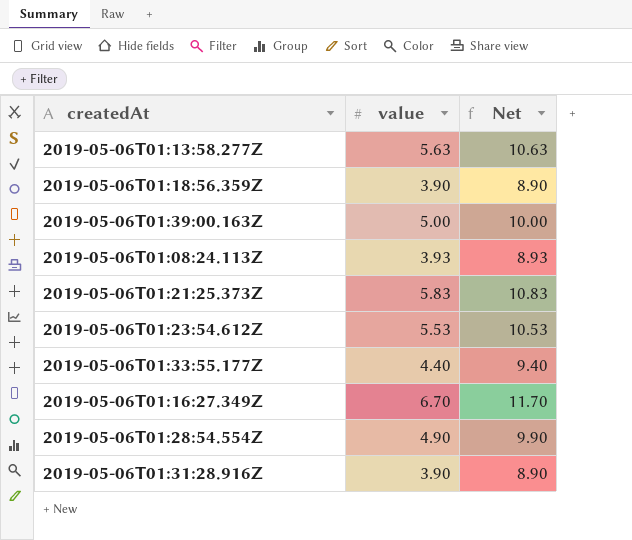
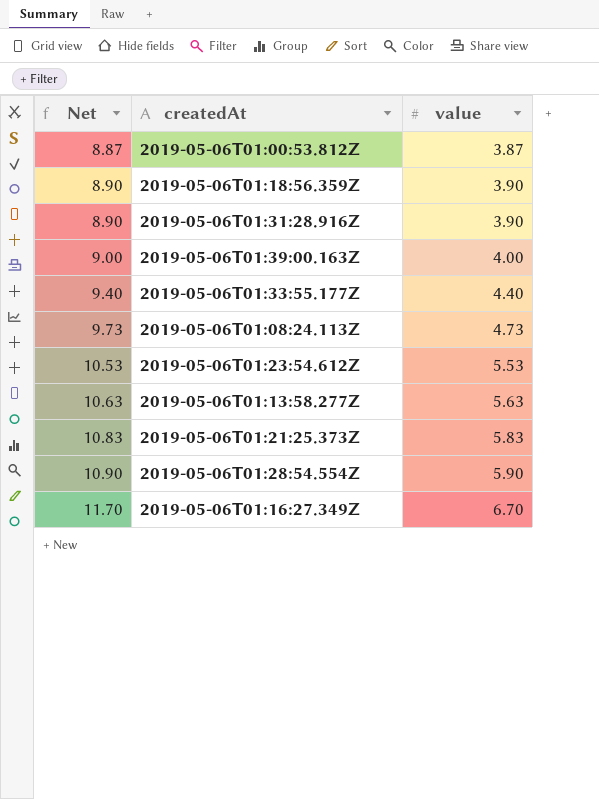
row order: none -> Net ascending
column Net | position: 3 -> 1
row 2019-05-06T01:00:53.812Z: none -> 8.87 | 3.87
2019-05-06T01:39:00.163Z | Net: 10.00 -> 9.00
2019-05-06T01:39:00.163Z | value: 5.00 -> 4.00
2019-05-06T01:08:24.113Z | Net: 8.93 -> 9.73
2019-05-06T01:08:24.113Z | value: 3.93 -> 4.73
2019-05-06T01:28:54.554Z | Net: 9.90 -> 10.90
2019-05-06T01:28:54.554Z | value: 4.90 -> 5.90

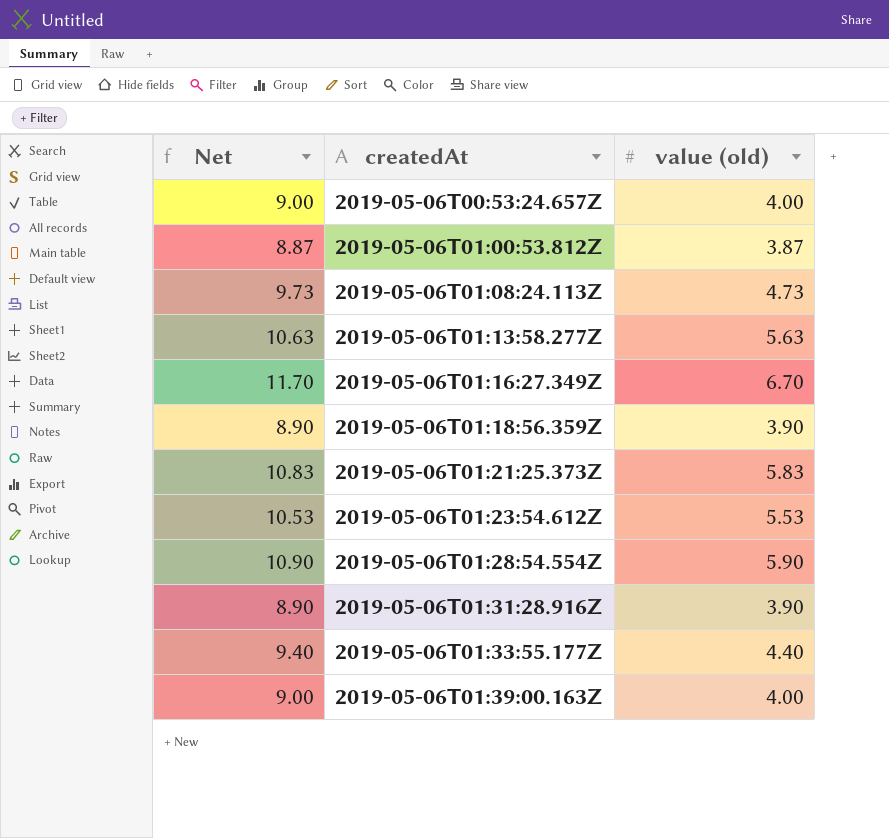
row order: Net ascending -> createdAt ascending
column name: value -> value (old)
row 2019-05-06T00:53:24.657Z: none -> 9.00 | 4.00

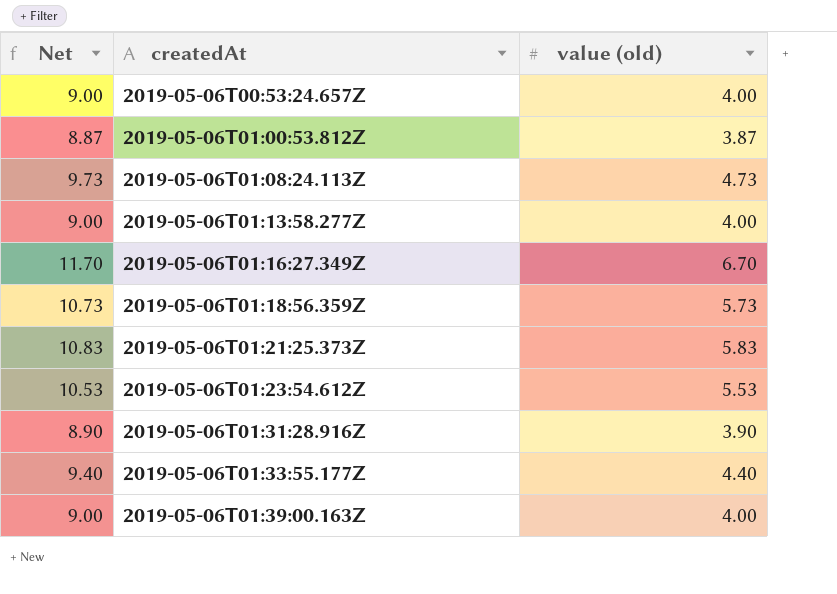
row 2019-05-06T01:28:54.554Z: 10.90 | 5.90 -> none
2019-05-06T01:13:58.277Z | Net: 10.63 -> 9.00
2019-05-06T01:13:58.277Z | value (old): 5.63 -> 4.00
2019-05-06T01:18:56.359Z | Net: 8.90 -> 10.73
2019-05-06T01:18:56.359Z | value (old): 3.90 -> 5.73

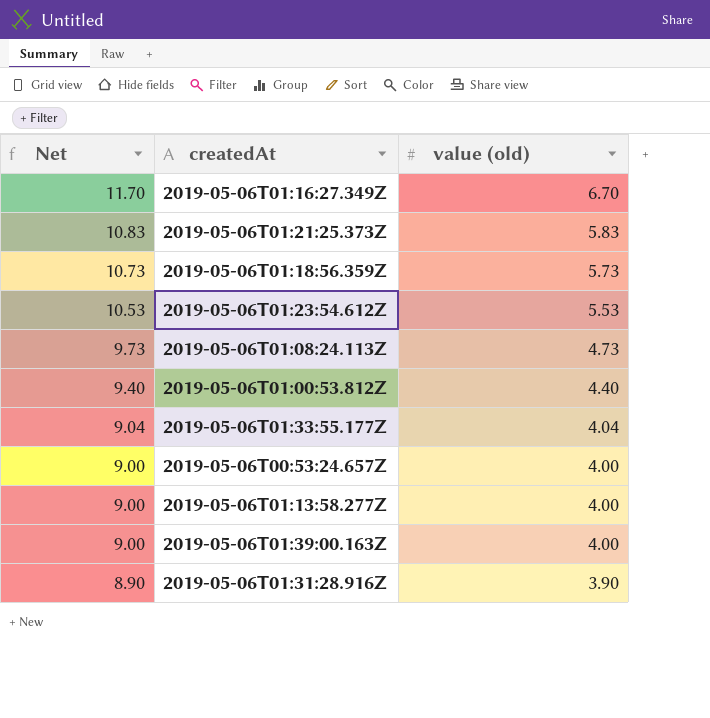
row order: createdAt ascending -> Net descending
2019-05-06T01:00:53.812Z | Net: 8.87 -> 9.40
2019-05-06T01:00:53.812Z | value (old): 3.87 -> 4.40
2019-05-06T01:33:55.177Z | Net: 9.40 -> 9.04
2019-05-06T01:33:55.177Z | value (old): 4.40 -> 4.04

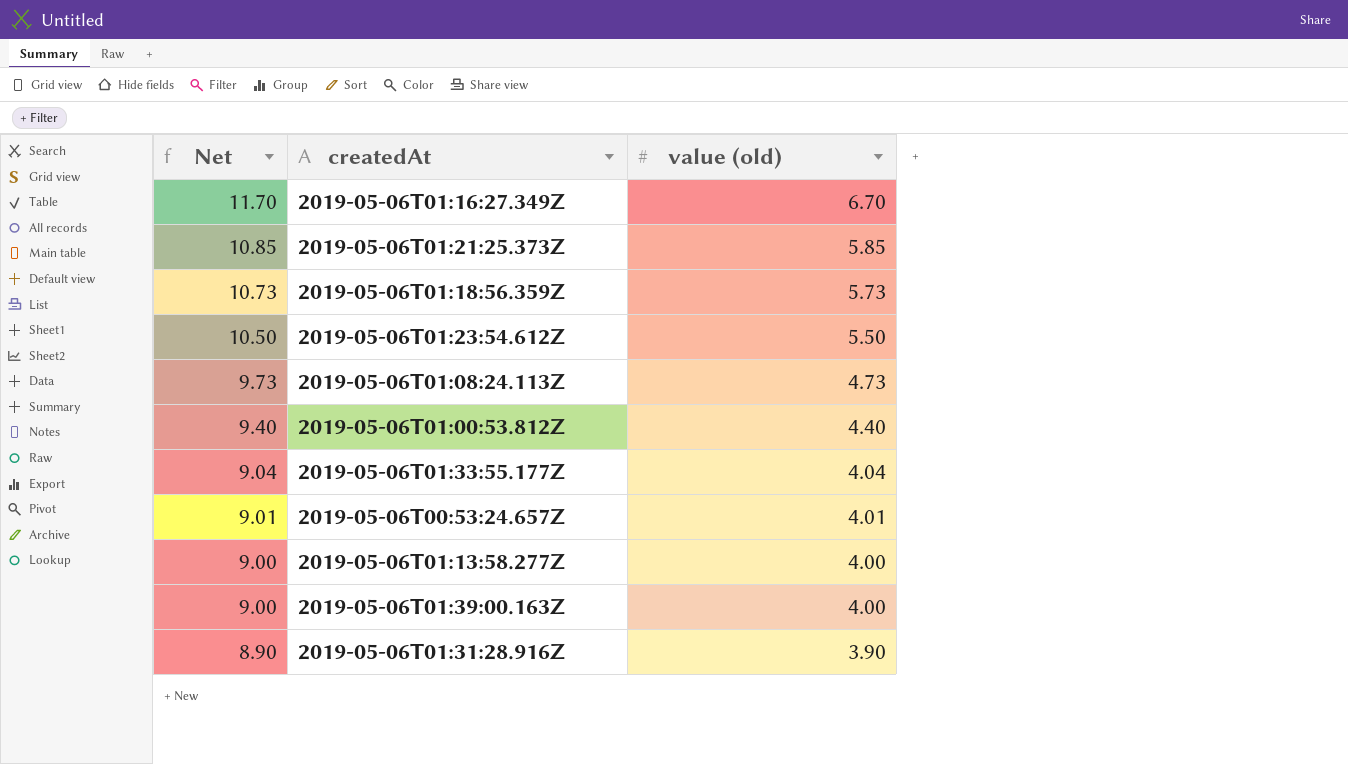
2019-05-06T01:21:25.373Z | Net: 10.83 -> 10.85
2019-05-06T01:21:25.373Z | value (old): 5.83 -> 5.85
2019-05-06T01:23:54.612Z | Net: 10.53 -> 10.50
2019-05-06T01:23:54.612Z | value (old): 5.53 -> 5.50
2019-05-06T00:53:24.657Z | Net: 9.00 -> 9.01
2019-05-06T00:53:24.657Z | value (old): 4.00 -> 4.01

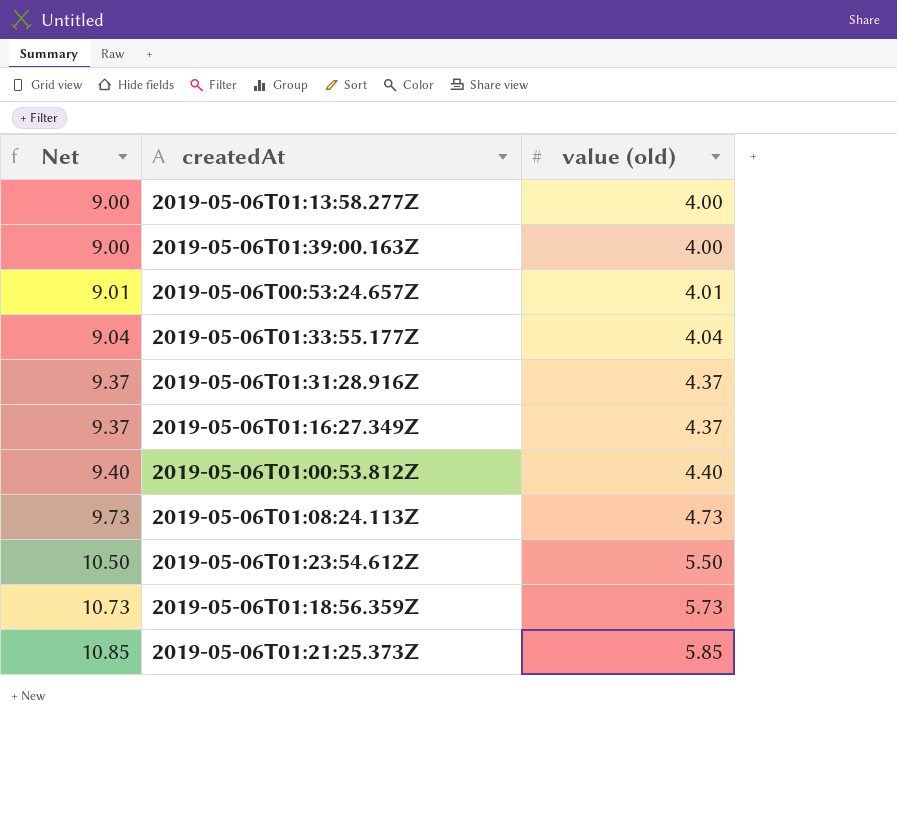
row order: Net descending -> Net ascending
2019-05-06T01:31:28.916Z | Net: 8.90 -> 9.37
2019-05-06T01:31:28.916Z | value (old): 3.90 -> 4.37
2019-05-06T01:16:27.349Z | Net: 11.70 -> 9.37
2019-05-06T01:16:27.349Z | value (old): 6.70 -> 4.37

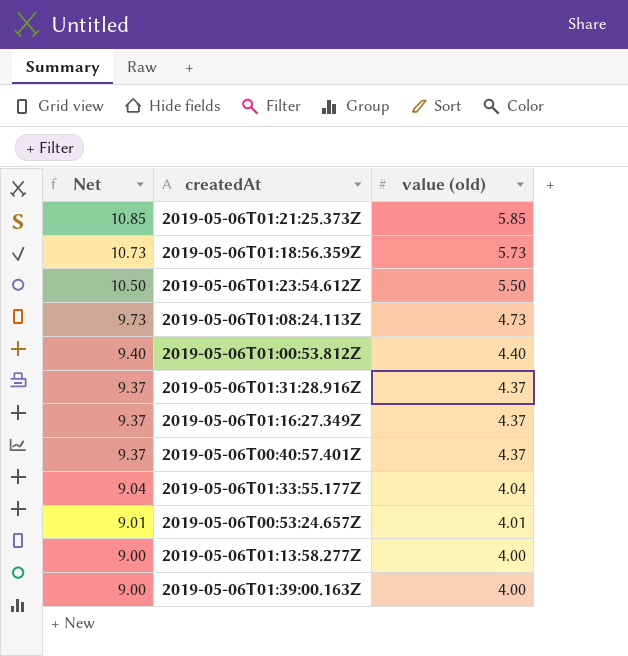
row order: Net ascending -> Net descending
row 2019-05-06T00:40:57.401Z: none -> 9.37 | 4.37

